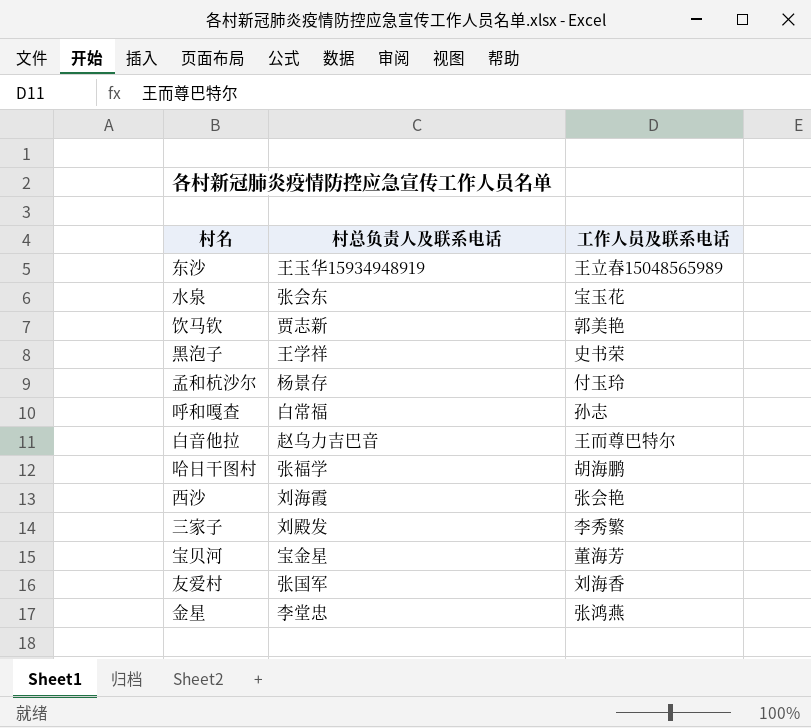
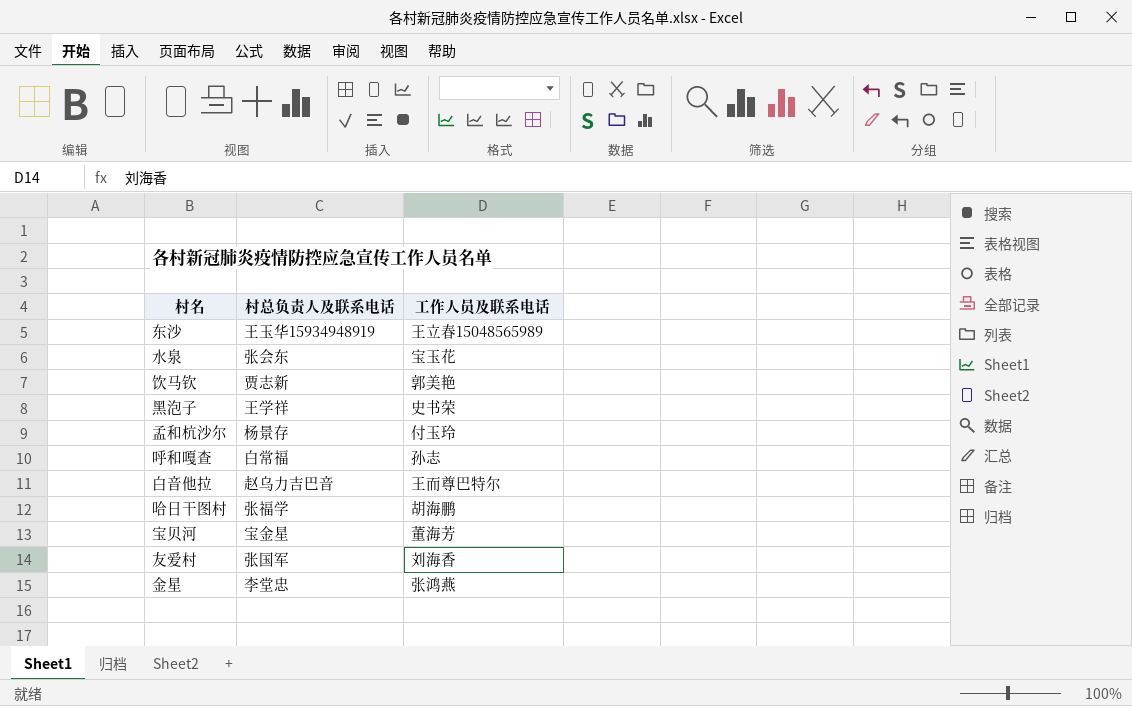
row 西沙: 刘海霞 | 张会艳 -> none
row 三家子: 刘殿发 | 李秀繁 -> none

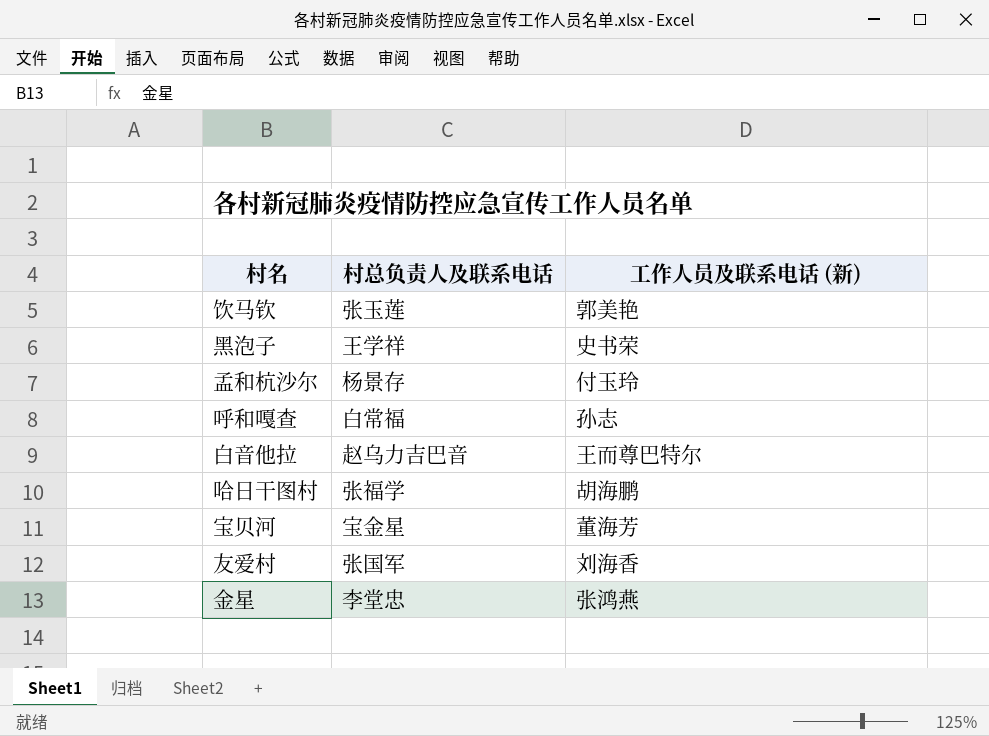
column name: 工作人员及联系电话 -> 工作人员及联系电话 (新)
row 东沙: 王玉华15934948919 | 王立春15048565989 -> none
row 水泉: 张会东 | 宝玉花 -> none
饮马钦 | 村总负责人及联系电话: 贾志新 -> 张玉莲

